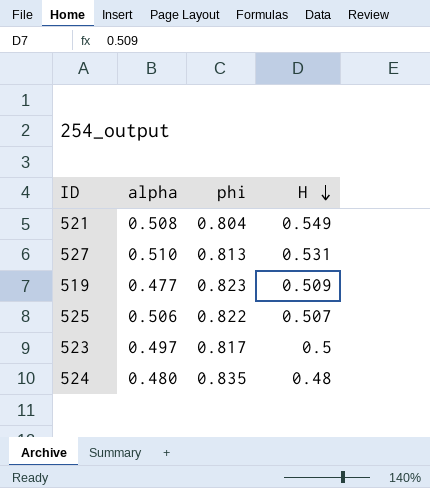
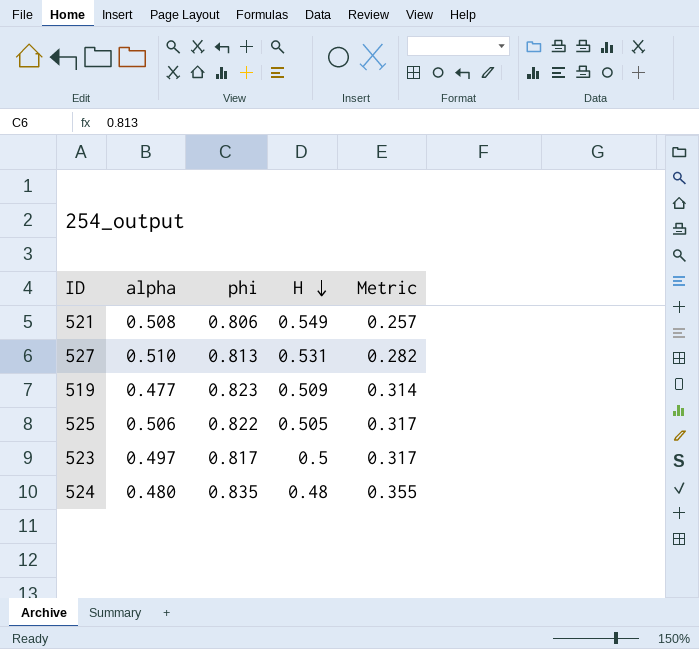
column Metric | formula: none -> [phi] - [H]
521 | phi: 0.804 -> 0.806
525 | H: 0.507 -> 0.505

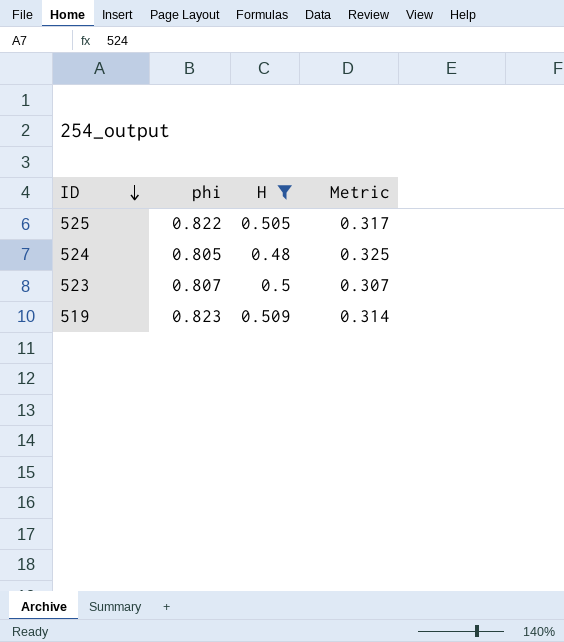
filter: none -> H <= 0.509
row order: H descending -> ID descending
column alpha | position: 2 -> none
524 | phi: 0.835 -> 0.805
524 | Metric: 0.355 -> 0.325
523 | phi: 0.817 -> 0.807
523 | Metric: 0.317 -> 0.307

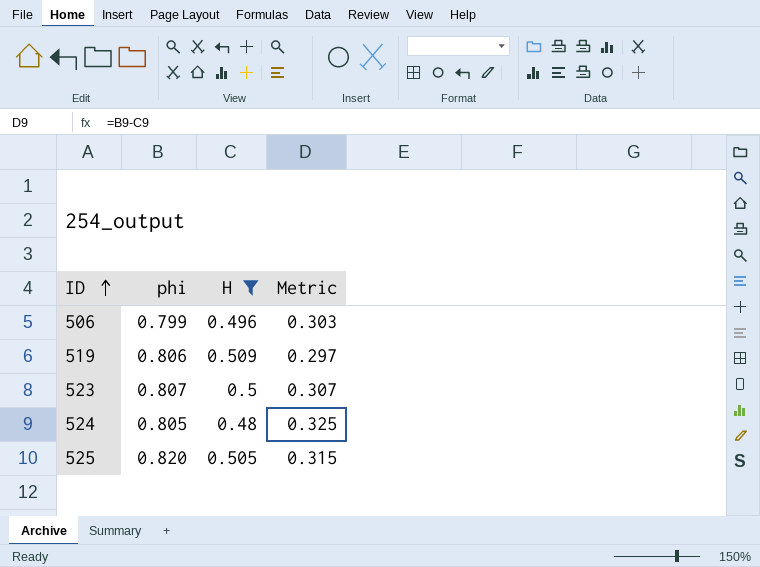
row order: ID descending -> ID ascending
row 506: none -> 0.799 | 0.496 | 0.303
519 | phi: 0.823 -> 0.806
519 | Metric: 0.314 -> 0.297
525 | phi: 0.822 -> 0.820
525 | Metric: 0.317 -> 0.315

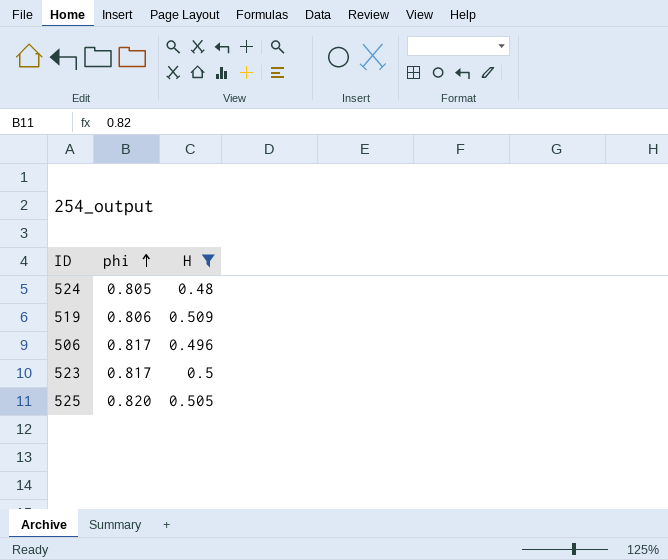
row order: ID ascending -> phi ascending
column Metric | formula: [phi] - [H] -> none
506 | phi: 0.799 -> 0.817
523 | phi: 0.807 -> 0.817

